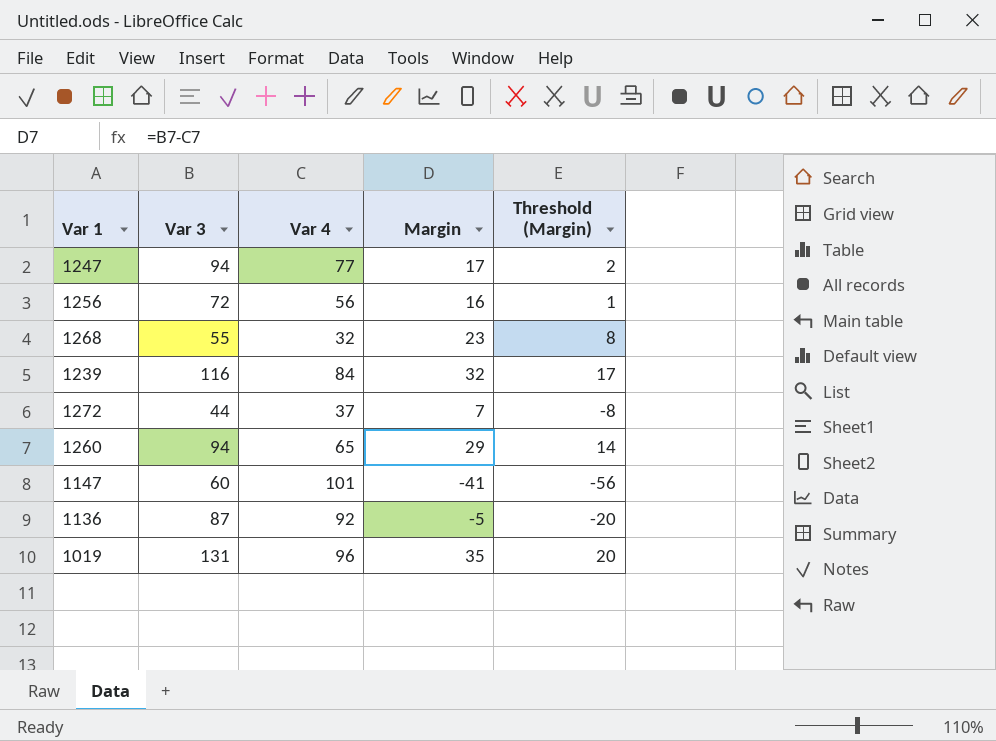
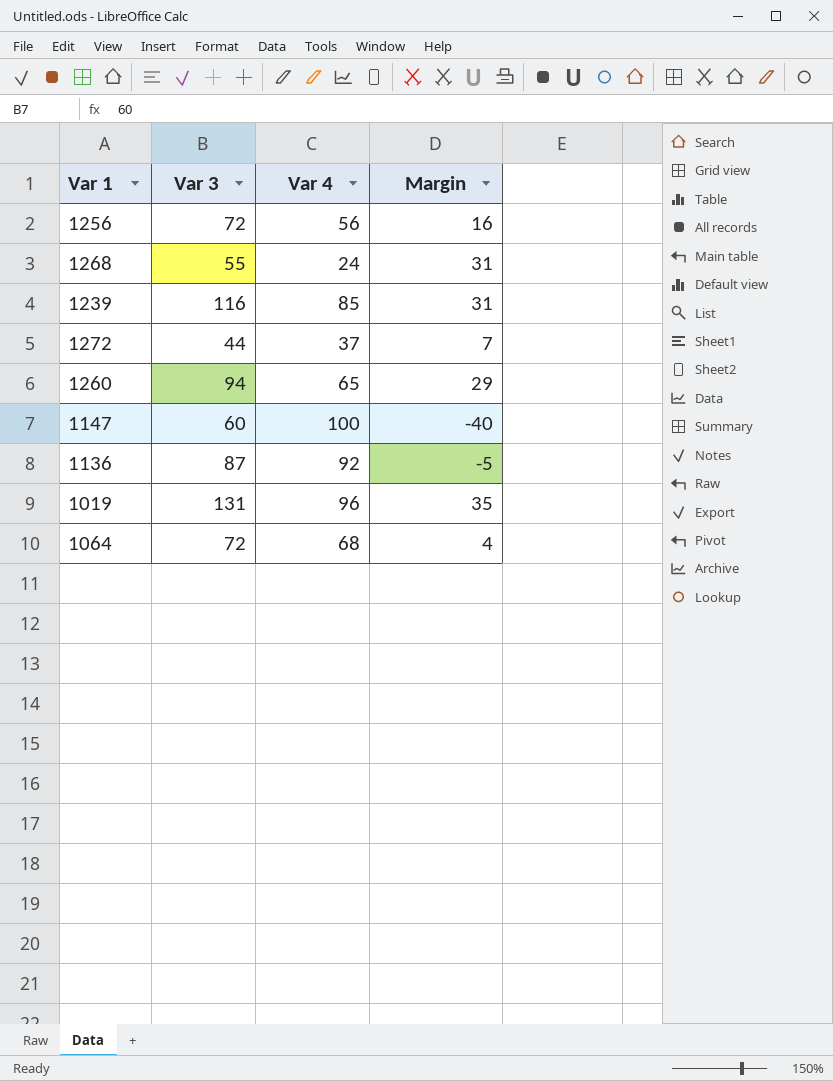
column Threshold (Margin) | formula: [Margin] - 15 -> none
row 1247: 94 | 77 | 17 | 2 -> none
1268 | Var 4: 32 -> 24
1268 | Margin: 23 -> 31
1239 | Var 4: 84 -> 85
1239 | Margin: 32 -> 31
1147 | Var 4: 101 -> 100
1147 | Margin: -41 -> -40
row 1064: none -> 72 | 68 | 4

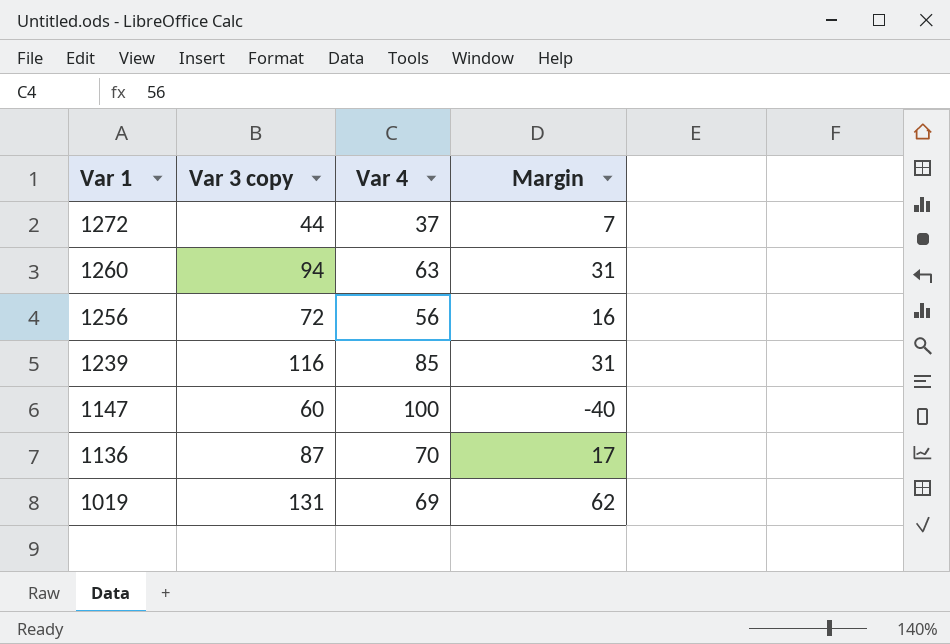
row order: none -> Var 1 descending
column name: Var 3 -> Var 3 copy
row 1268: 55 | 24 | 31 -> none
row 1064: 72 | 68 | 4 -> none
1260 | Var 4: 65 -> 63
1260 | Margin: 29 -> 31
1136 | Var 4: 92 -> 70
1136 | Margin: -5 -> 17
1019 | Var 4: 96 -> 69
1019 | Margin: 35 -> 62

